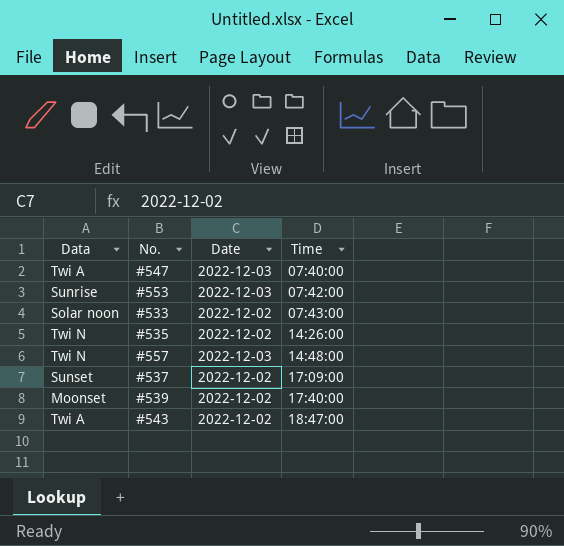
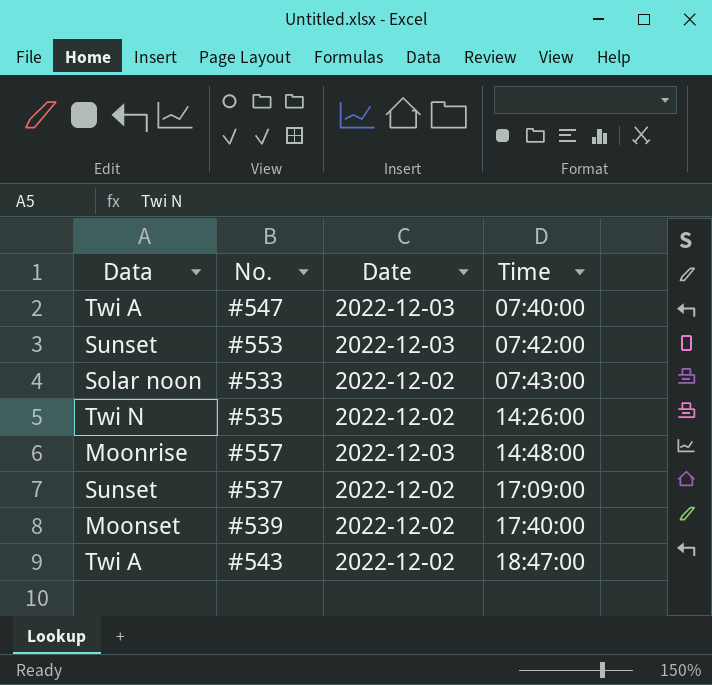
#553 | Data: Sunrise -> Sunset
#557 | Data: Twi N -> Moonrise

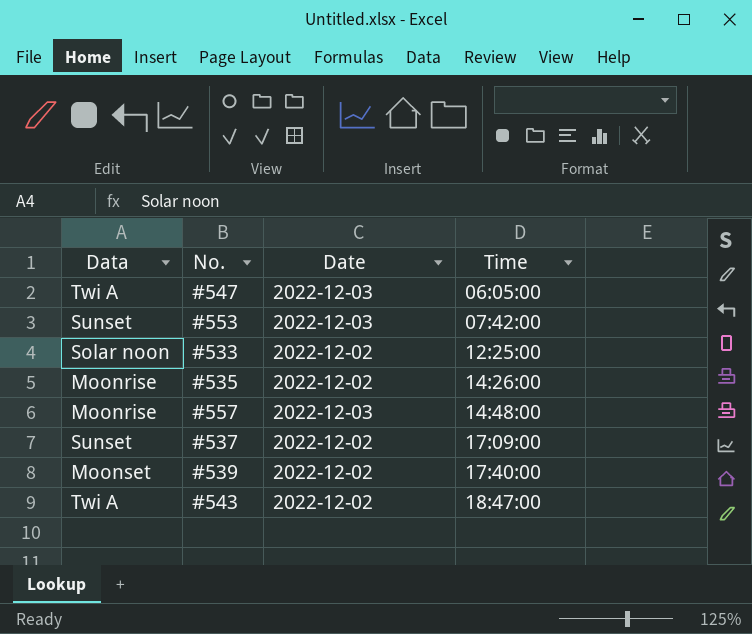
#547 | Time: 07:40:00 -> 06:05:00
#533 | Time: 07:43:00 -> 12:25:00
#535 | Data: Twi N -> Moonrise

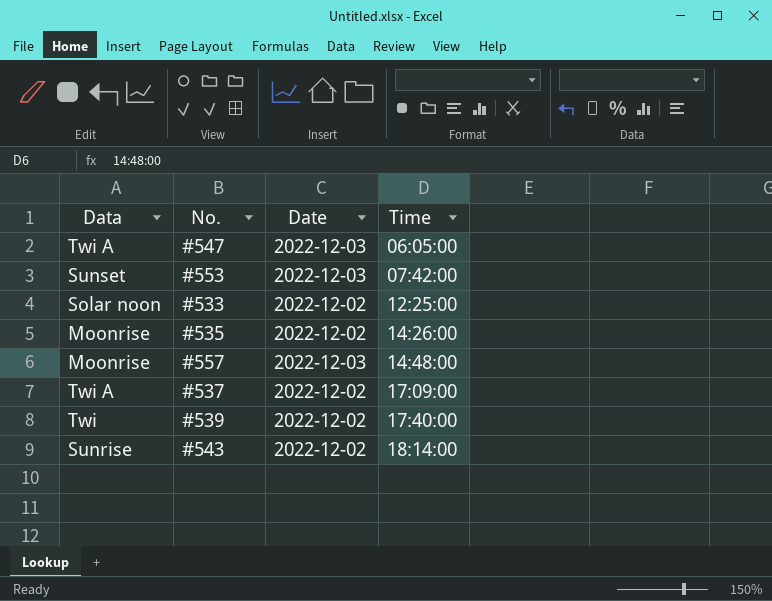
#537 | Data: Sunset -> Twi A
#539 | Data: Moonset -> Twi
#543 | Data: Twi A -> Sunrise
#543 | Time: 18:47:00 -> 18:14:00

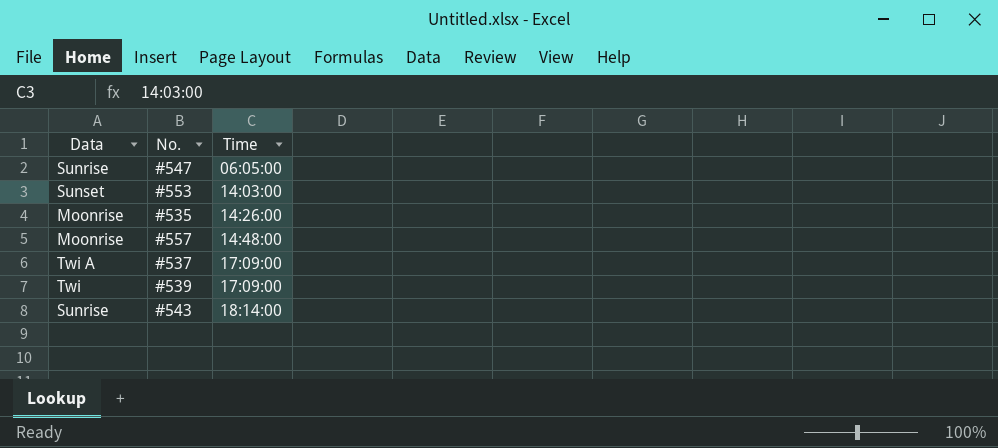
column Date | position: 3 -> none
row #533: Solar noon | 2022-12-02 | 12:25:00 -> none
#547 | Data: Twi A -> Sunrise
#553 | Time: 07:42:00 -> 14:03:00
#539 | Time: 17:40:00 -> 17:09:00

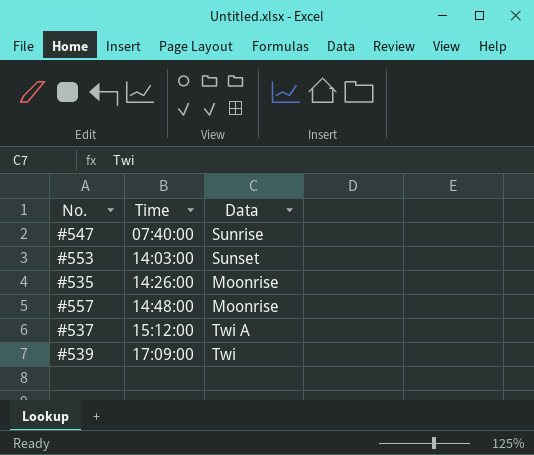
column Data | position: 1 -> 3
row #543: Sunrise | 18:14:00 -> none
#547 | Time: 06:05:00 -> 07:40:00
#537 | Time: 17:09:00 -> 15:12:00

